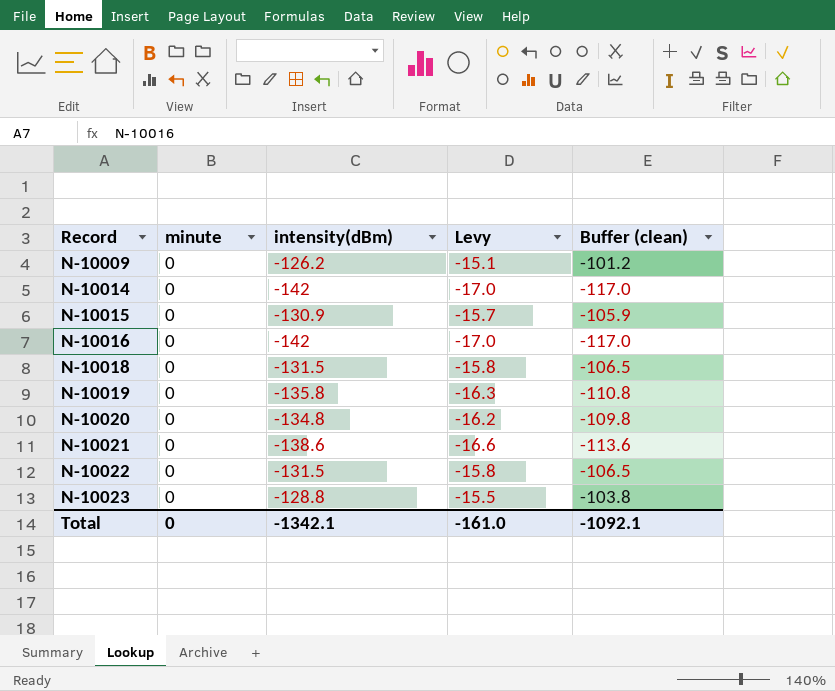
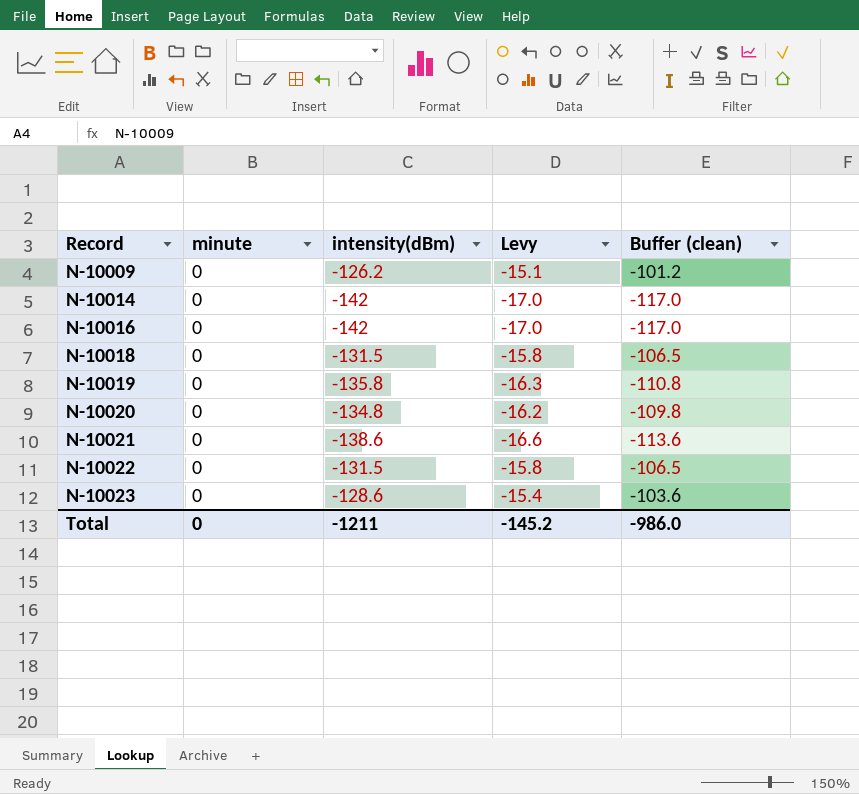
row N-10015: 0 | -130.9 | -15.7 | -105.9 -> none
N-10023 | intensity(dBm): -128.8 -> -128.6
N-10023 | Levy: -15.5 -> -15.4
N-10023 | Buffer (clean): -103.8 -> -103.6
Total | intensity(dBm): -1342.1 -> -1211
Total | Levy: -161.0 -> -145.2
Total | Buffer (clean): -1092.1 -> -986.0

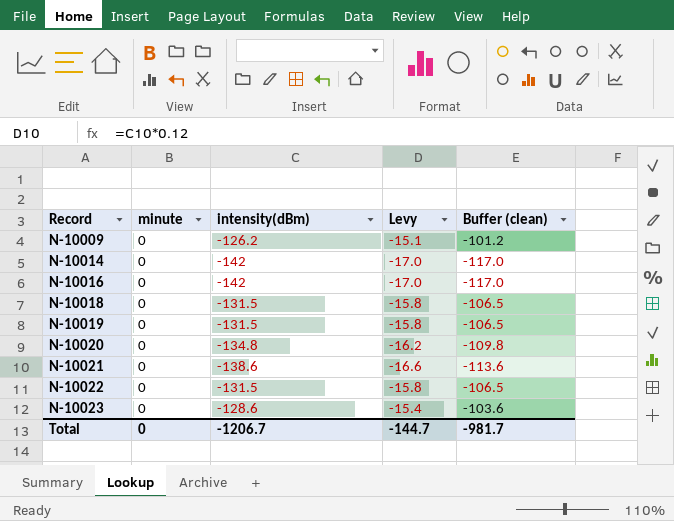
N-10019 | intensity(dBm): -135.8 -> -131.5
N-10019 | Levy: -16.3 -> -15.8
N-10019 | Buffer (clean): -110.8 -> -106.5
Total | intensity(dBm): -1211 -> -1206.7
Total | Levy: -145.2 -> -144.7
Total | Buffer (clean): -986.0 -> -981.7

